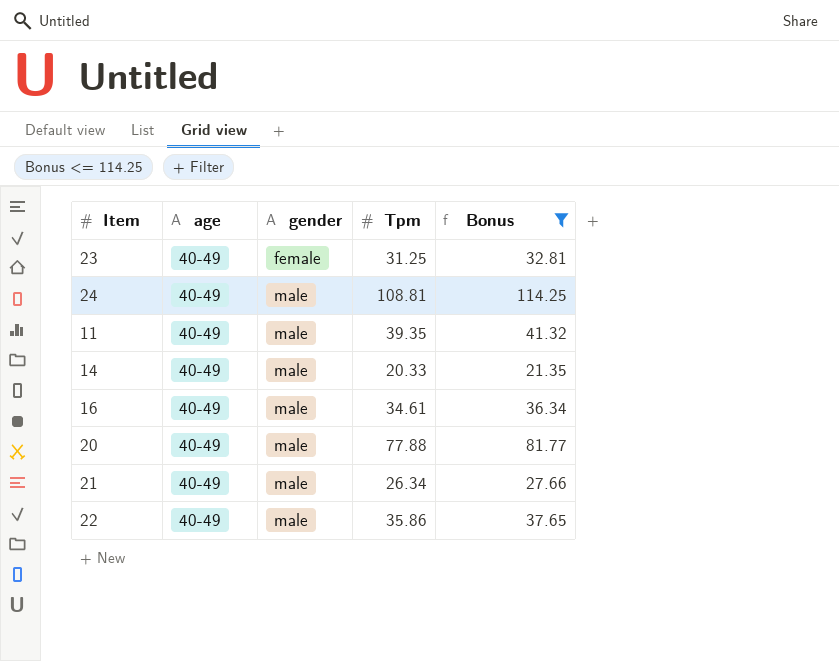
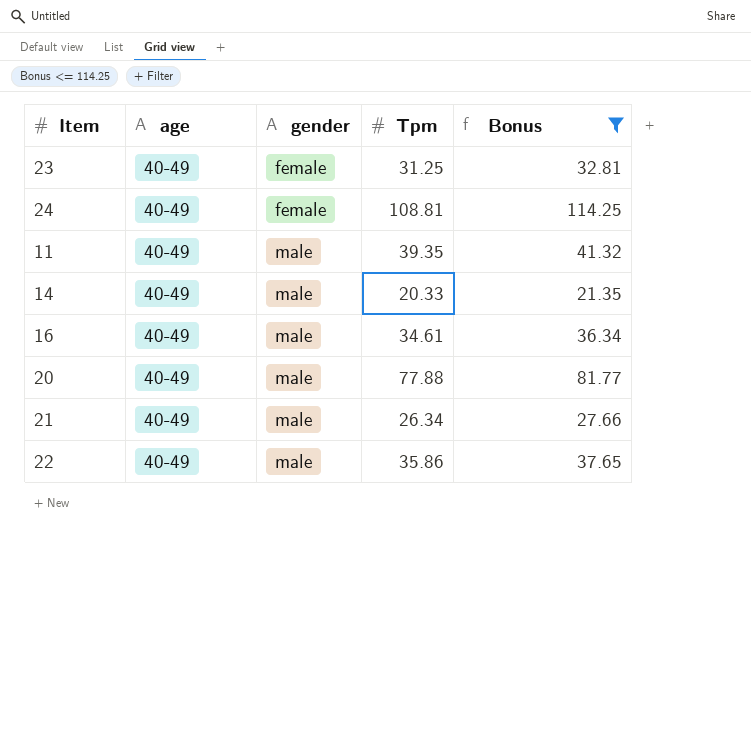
24 | gender: male -> female

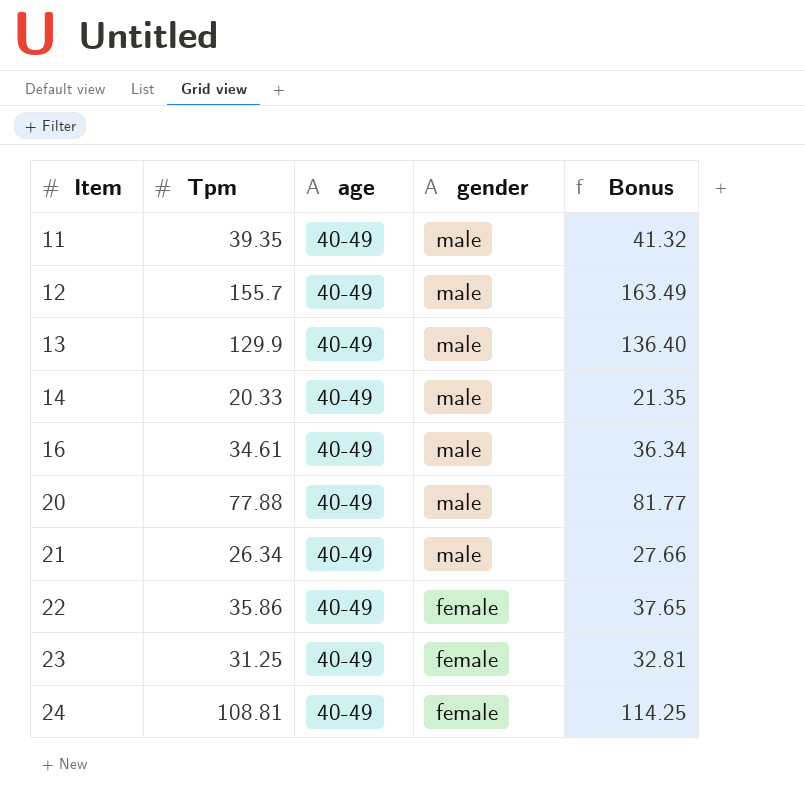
filter: Bonus <= 114.25 -> none
row order: gender ascending -> Item ascending
column Tpm | position: 4 -> 2
22 | gender: male -> female

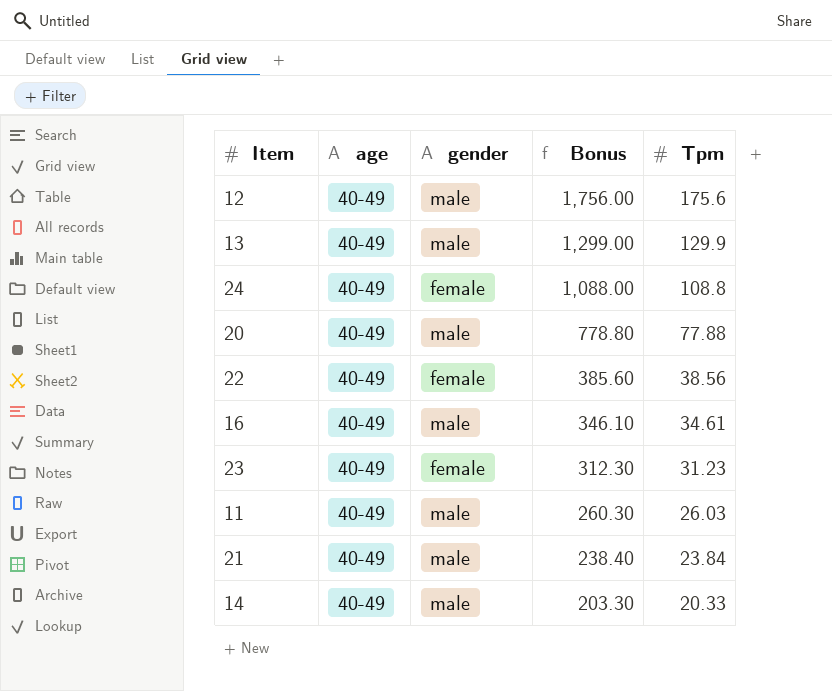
row order: Item ascending -> Bonus descending
column Bonus | formula: [Tpm] * 1.05 -> [Tpm] * 10
column Tpm | position: 2 -> 5
12 | Tpm: 155.7 -> 175.6
24 | Tpm: 108.81 -> 108.8
22 | Tpm: 35.86 -> 38.56
23 | Tpm: 31.25 -> 31.23
11 | Tpm: 39.35 -> 26.03
21 | Tpm: 26.34 -> 23.84

